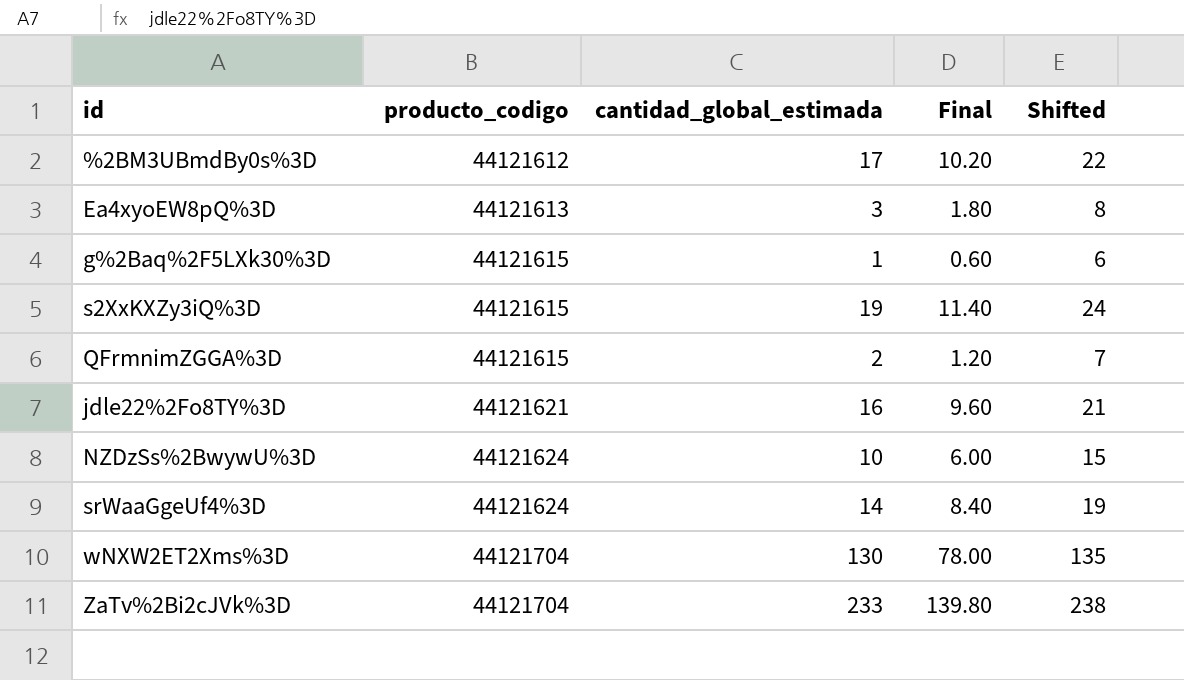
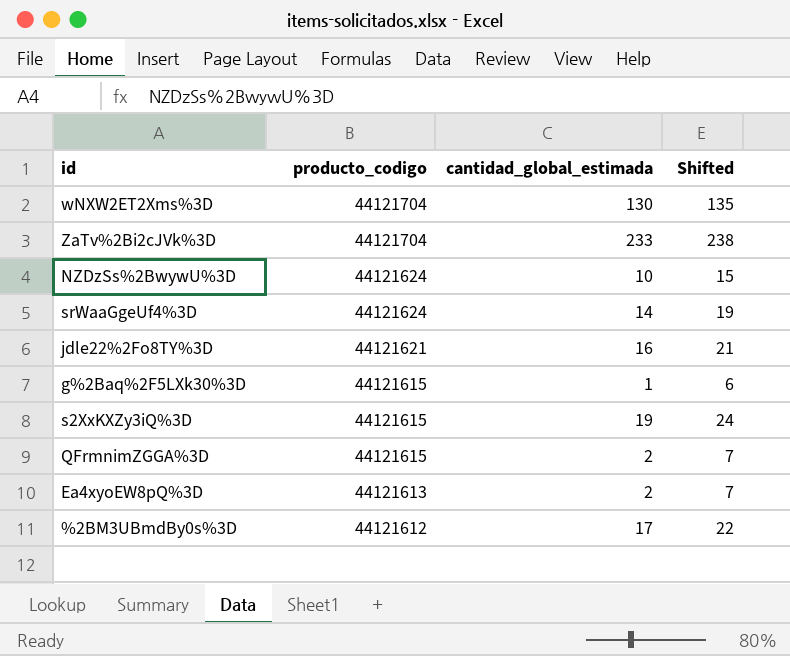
row order: producto_codigo ascending -> producto_codigo descending
column Final | formula: [cantidad_global_estimada] * 0.6 -> none
Ea4xyoEW8pQ%3D | cantidad_global_estimada: 3 -> 2
Ea4xyoEW8pQ%3D | Shifted: 8 -> 7

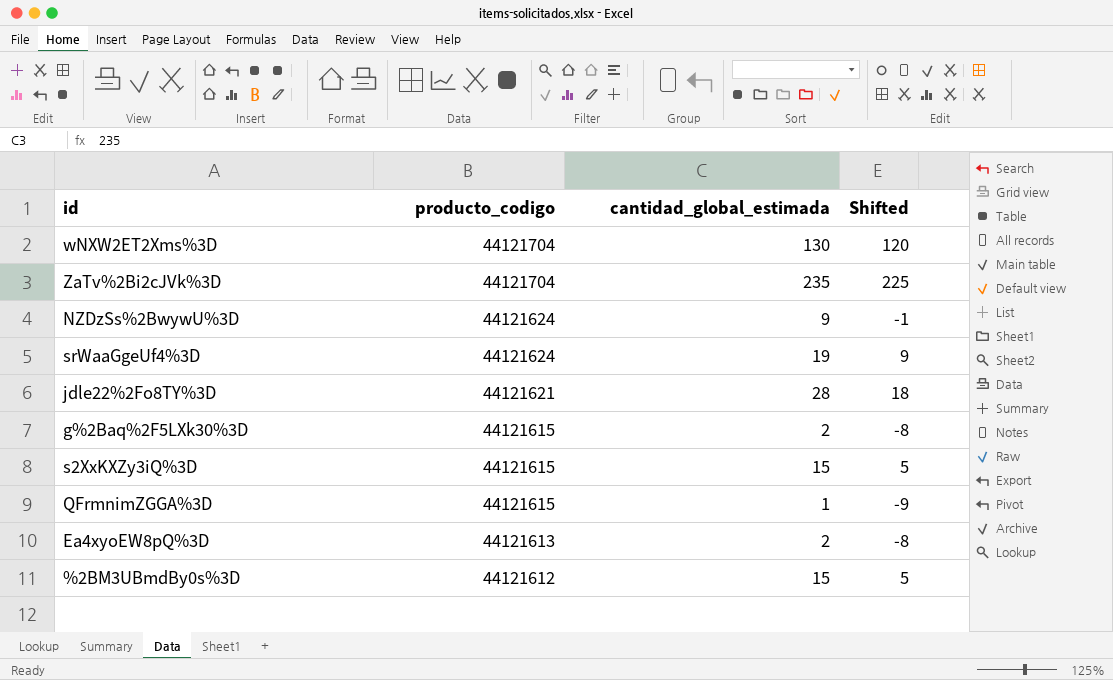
column Shifted | formula: [cantidad_global_estimada] + 5 -> [cantidad_global_estimada] - 10
ZaTv%2Bi2cJVk%3D | cantidad_global_estimada: 233 -> 235
NZDzSs%2BwywU%3D | cantidad_global_estimada: 10 -> 9
srWaaGgeUf4%3D | cantidad_global_estimada: 14 -> 19
jdle22%2Fo8TY%3D | cantidad_global_estimada: 16 -> 28
g%2Baq%2F5LXk30%3D | cantidad_global_estimada: 1 -> 2
s2XxKXZy3iQ%3D | cantidad_global_estimada: 19 -> 15
QFrmnimZGGA%3D | cantidad_global_estimada: 2 -> 1
%2BM3UBmdBy0s%3D | cantidad_global_estimada: 17 -> 15

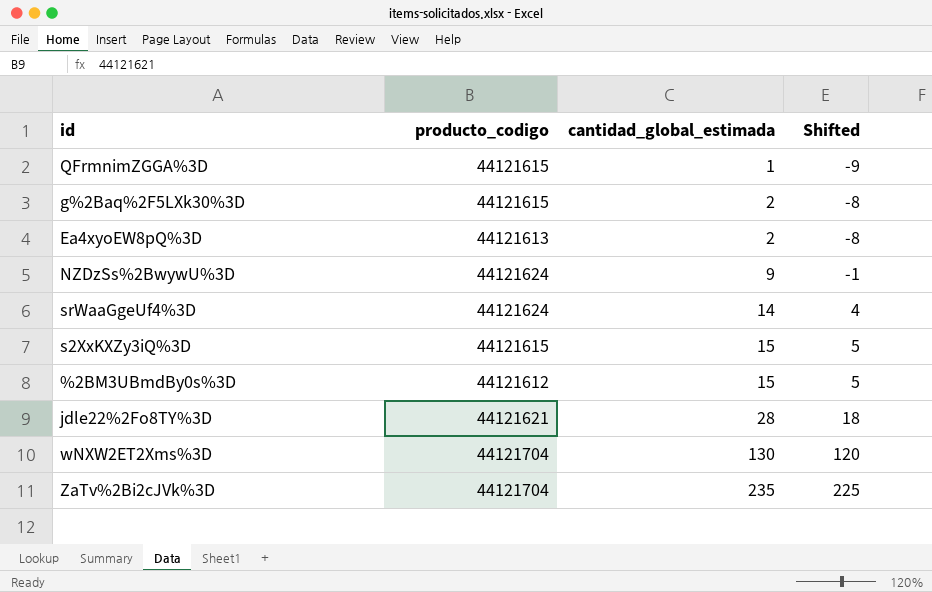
row order: producto_codigo descending -> cantidad_global_estimada ascending
srWaaGgeUf4%3D | cantidad_global_estimada: 19 -> 14
srWaaGgeUf4%3D | Shifted: 9 -> 4

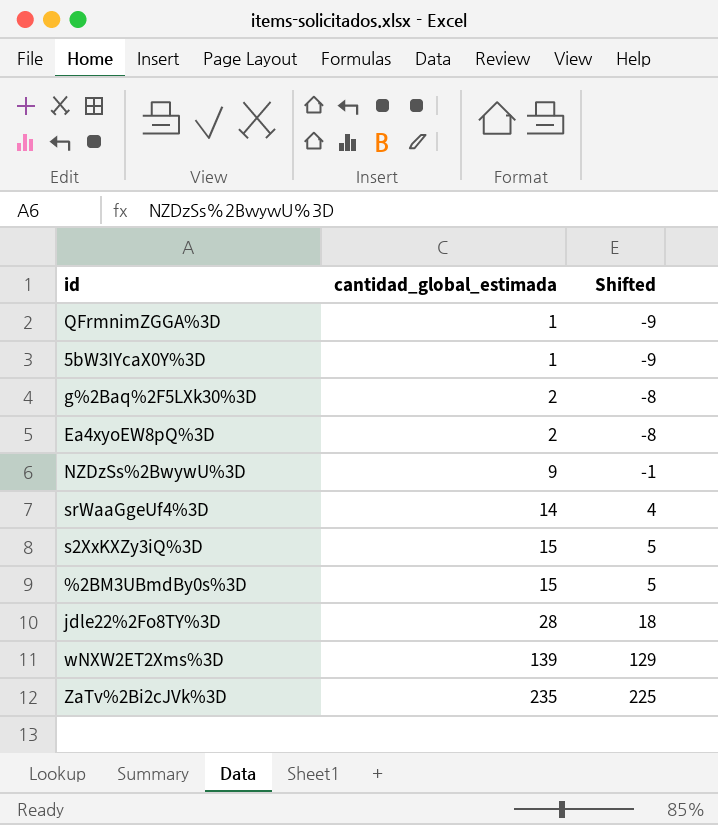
column producto_codigo | position: 2 -> none
row 5bW3IYcaX0Y%3D: none -> 1 | -9
wNXW2ET2Xms%3D | cantidad_global_estimada: 130 -> 139
wNXW2ET2Xms%3D | Shifted: 120 -> 129

